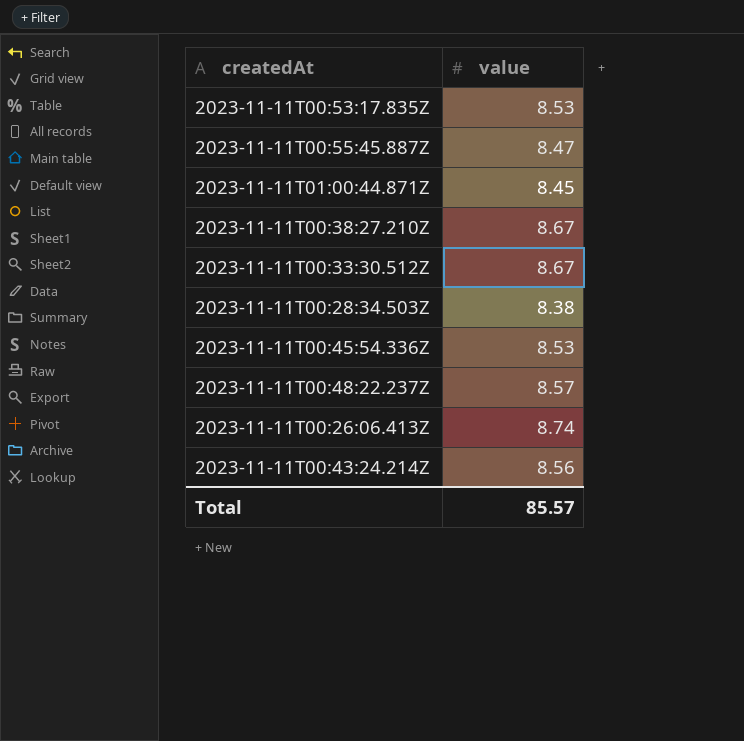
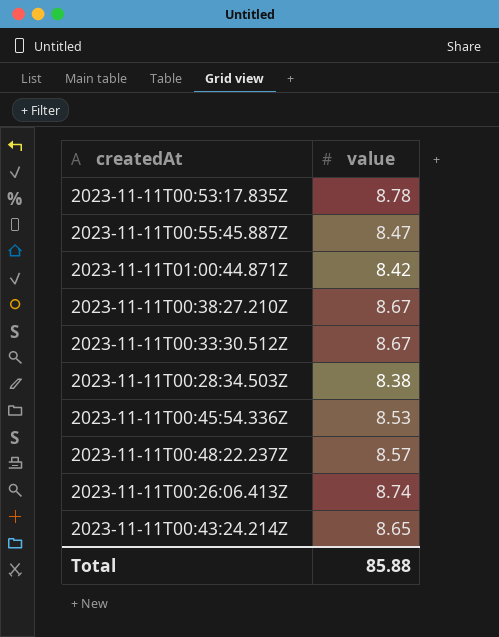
2023-11-11T00:53:17.835Z | value: 8.53 -> 8.78
2023-11-11T01:00:44.871Z | value: 8.45 -> 8.42
2023-11-11T00:43:24.214Z | value: 8.56 -> 8.65
Total | value: 85.57 -> 85.88

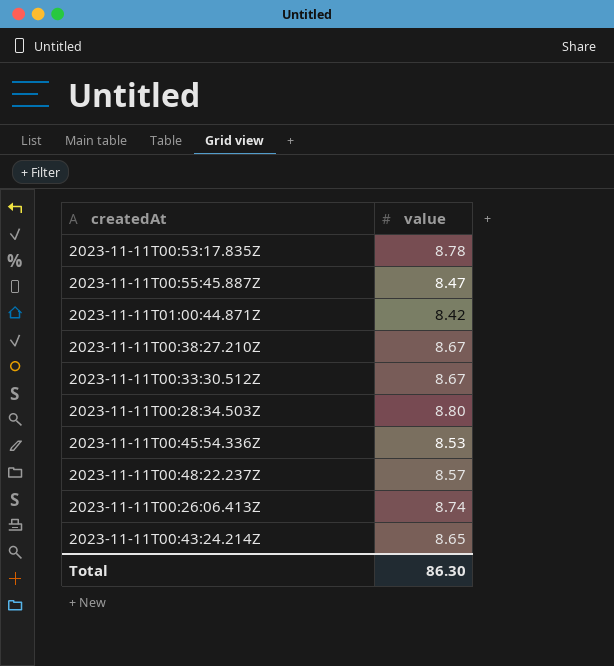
2023-11-11T00:28:34.503Z | value: 8.38 -> 8.80
Total | value: 85.88 -> 86.30

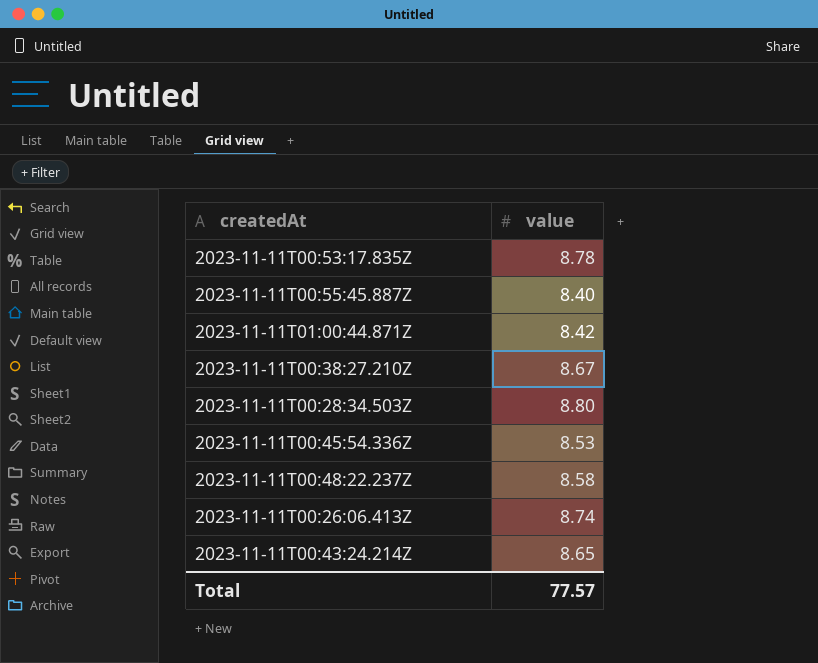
row 2023-11-11T00:33:30.512Z: 8.67 -> none
2023-11-11T00:55:45.887Z | value: 8.47 -> 8.40
2023-11-11T00:48:22.237Z | value: 8.57 -> 8.58
Total | value: 86.30 -> 77.57

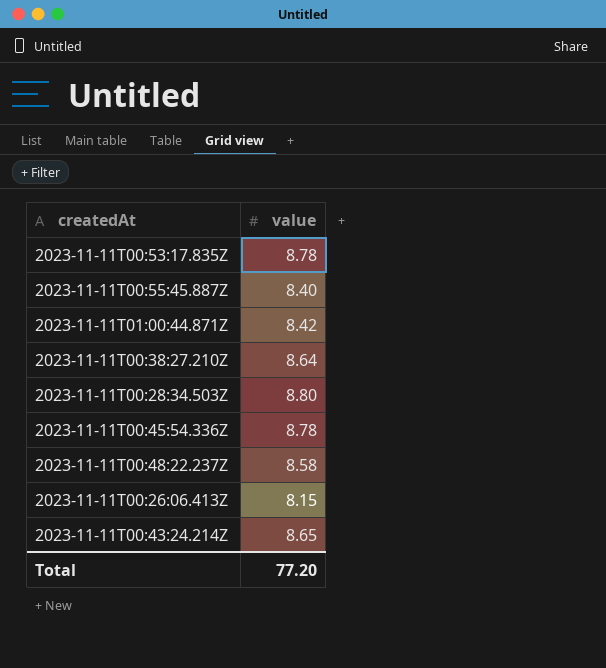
2023-11-11T00:38:27.210Z | value: 8.67 -> 8.64
2023-11-11T00:45:54.336Z | value: 8.53 -> 8.78
2023-11-11T00:26:06.413Z | value: 8.74 -> 8.15
Total | value: 77.57 -> 77.20

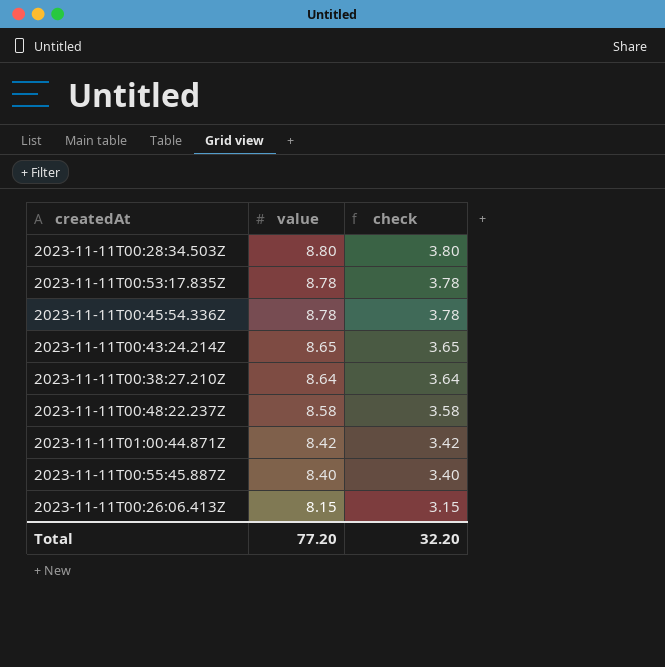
row order: none -> value descending
column check | formula: none -> [value] - 5

